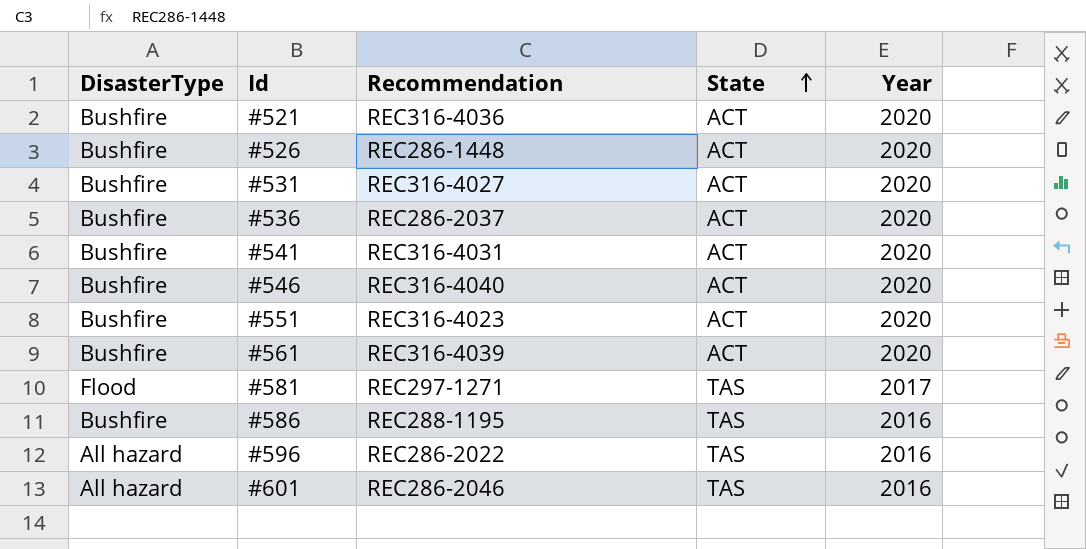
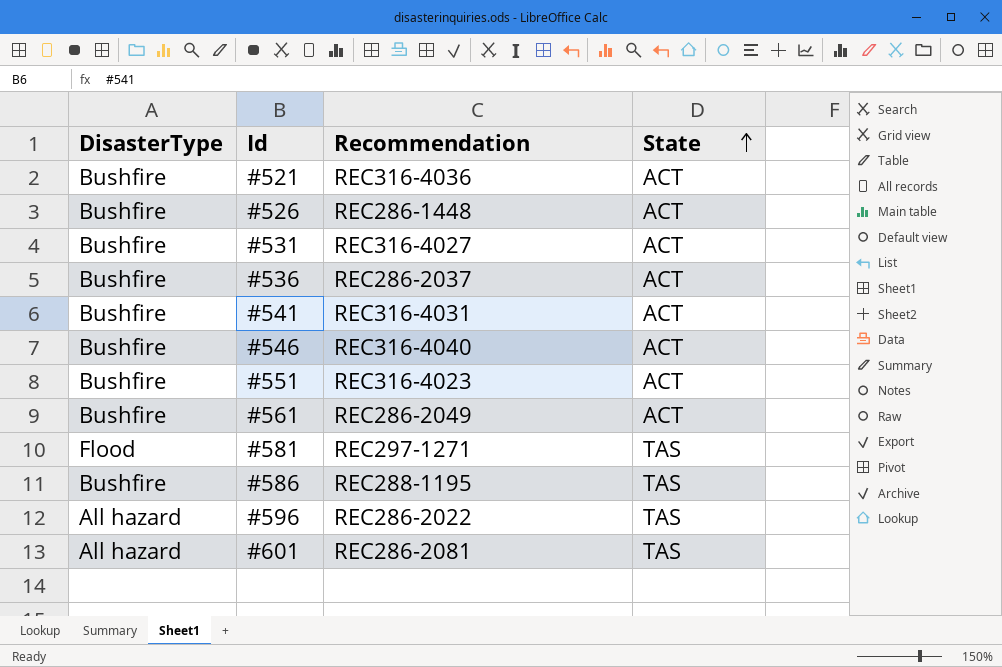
column Year | position: 5 -> none
#561 | Recommendation: REC316-4039 -> REC286-2049
#601 | Recommendation: REC286-2046 -> REC286-2081

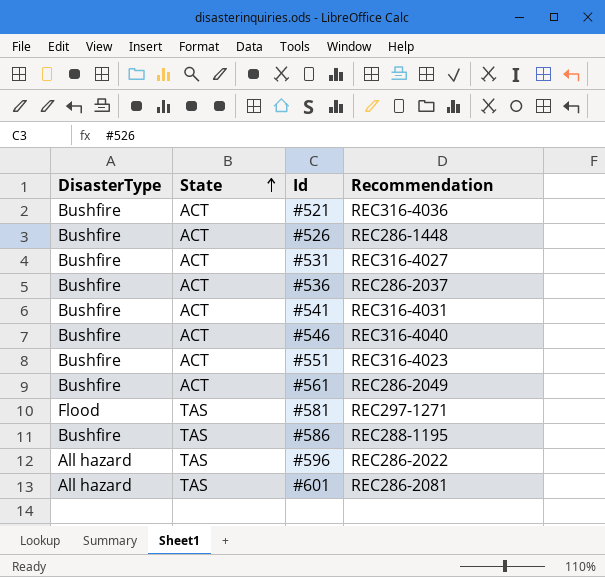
column State | position: 4 -> 2

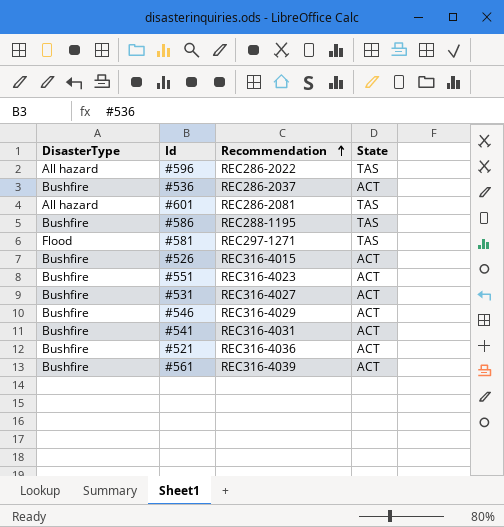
row order: State ascending -> Recommendation ascending
column State | position: 2 -> 4
#526 | Recommendation: REC286-1448 -> REC316-4015
#546 | Recommendation: REC316-4040 -> REC316-4029
#561 | Recommendation: REC286-2049 -> REC316-4039

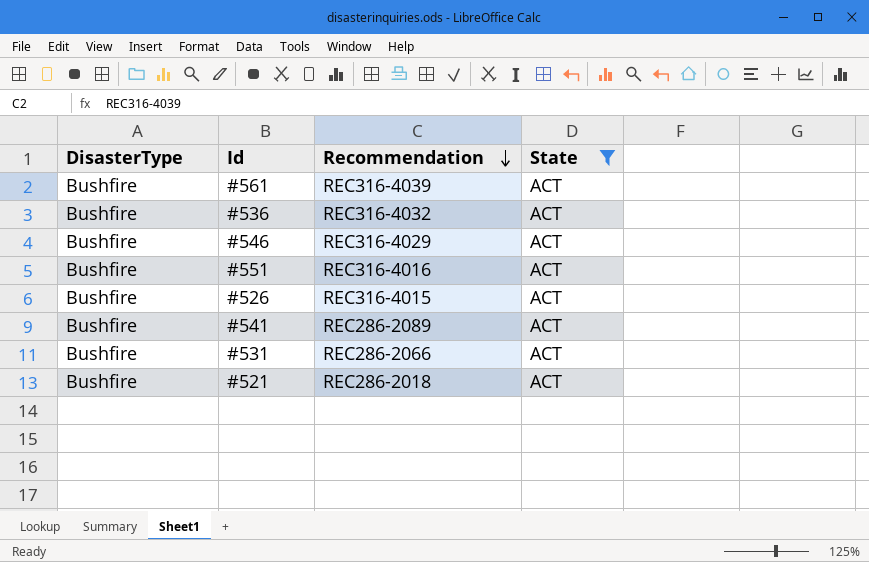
filter: none -> State = ACT
row order: Recommendation ascending -> Recommendation descending
#536 | Recommendation: REC286-2037 -> REC316-4032
#551 | Recommendation: REC316-4023 -> REC316-4016
#541 | Recommendation: REC316-4031 -> REC286-2089
#531 | Recommendation: REC316-4027 -> REC286-2066
#521 | Recommendation: REC316-4036 -> REC286-2018

